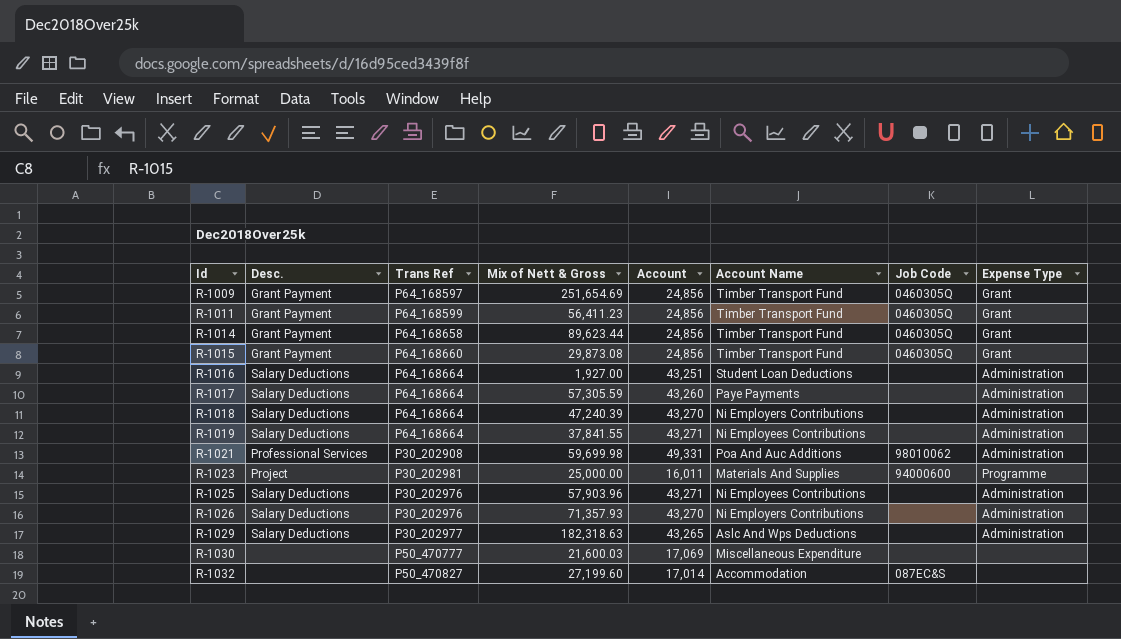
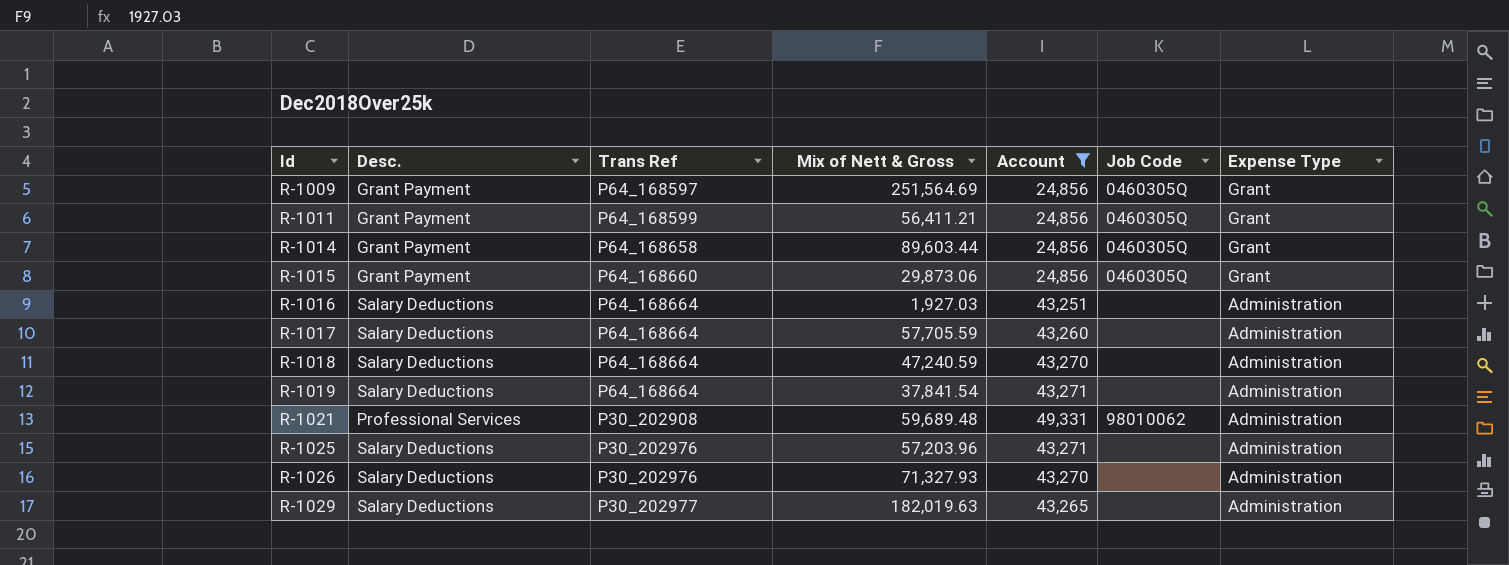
filter: none -> Account >= 24,856
column Account Name | position: 6 -> none
R-1009 | Mix of Nett & Gross: 251,654.69 -> 251,564.69
R-1011 | Mix of Nett & Gross: 56,411.23 -> 56,411.21
R-1014 | Mix of Nett & Gross: 89,623.44 -> 89,603.44
R-1015 | Mix of Nett & Gross: 29,873.08 -> 29,873.06
R-1016 | Mix of Nett & Gross: 1,927.00 -> 1,927.03
R-1017 | Mix of Nett & Gross: 57,305.59 -> 57,705.59
R-1018 | Mix of Nett & Gross: 47,240.39 -> 47,240.59
R-1019 | Mix of Nett & Gross: 37,841.55 -> 37,841.54
R-1021 | Mix of Nett & Gross: 59,699.98 -> 59,689.48
R-1025 | Mix of Nett & Gross: 57,903.96 -> 57,203.96
R-1026 | Mix of Nett & Gross: 71,357.93 -> 71,327.93
R-1029 | Mix of Nett & Gross: 182,318.63 -> 182,019.63

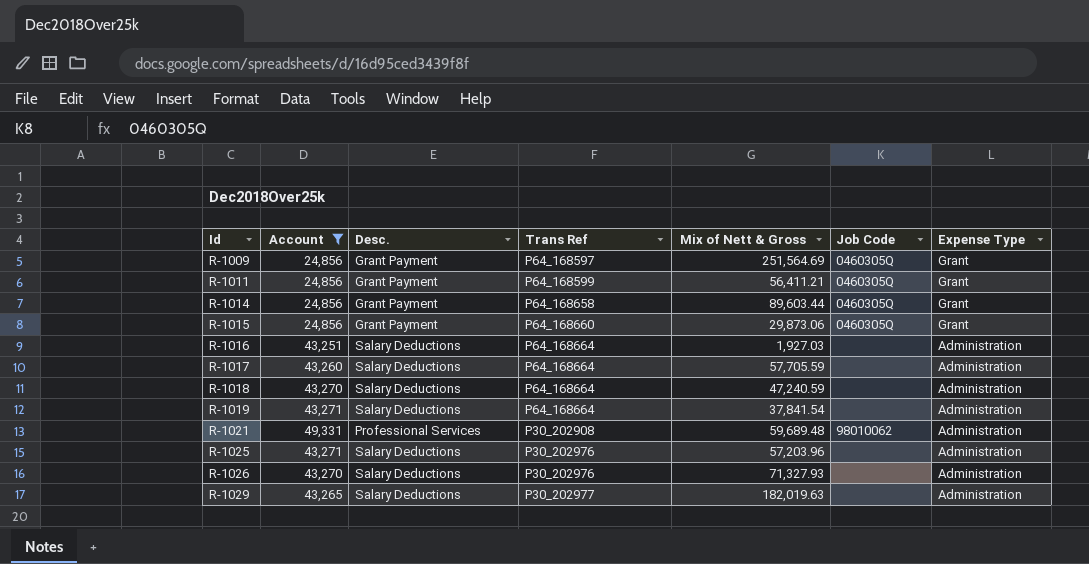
column Account | position: 5 -> 2

